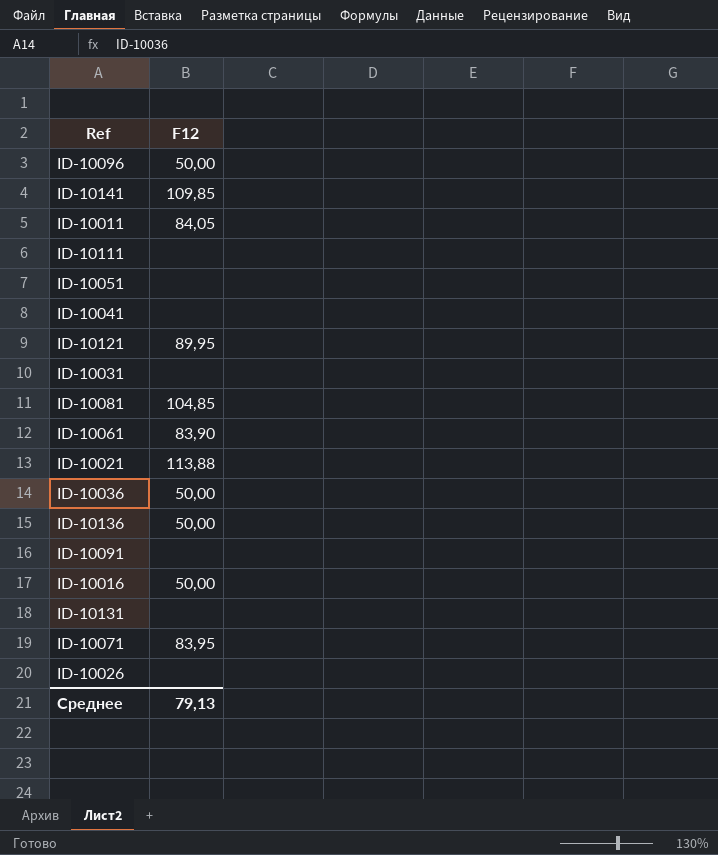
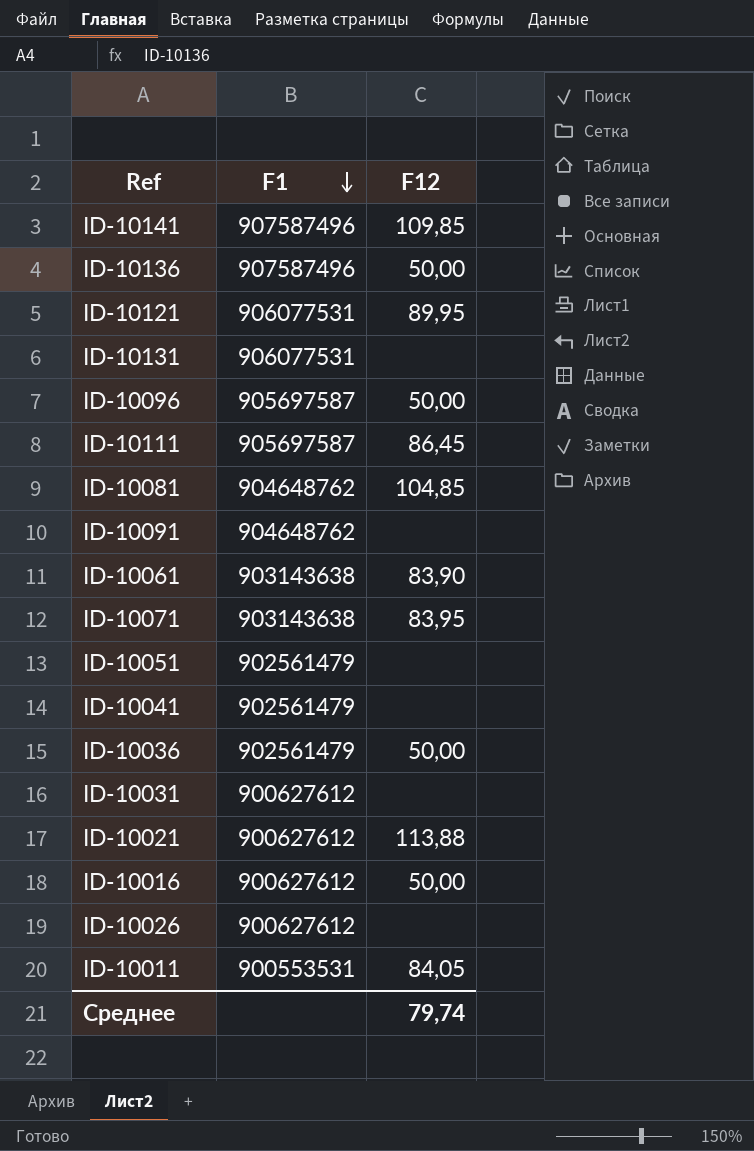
row order: none -> F1 descending
column F1 | position: none -> 2
ID-10111 | F12: none -> 86,45
Среднее | F12: 79,13 -> 79,74

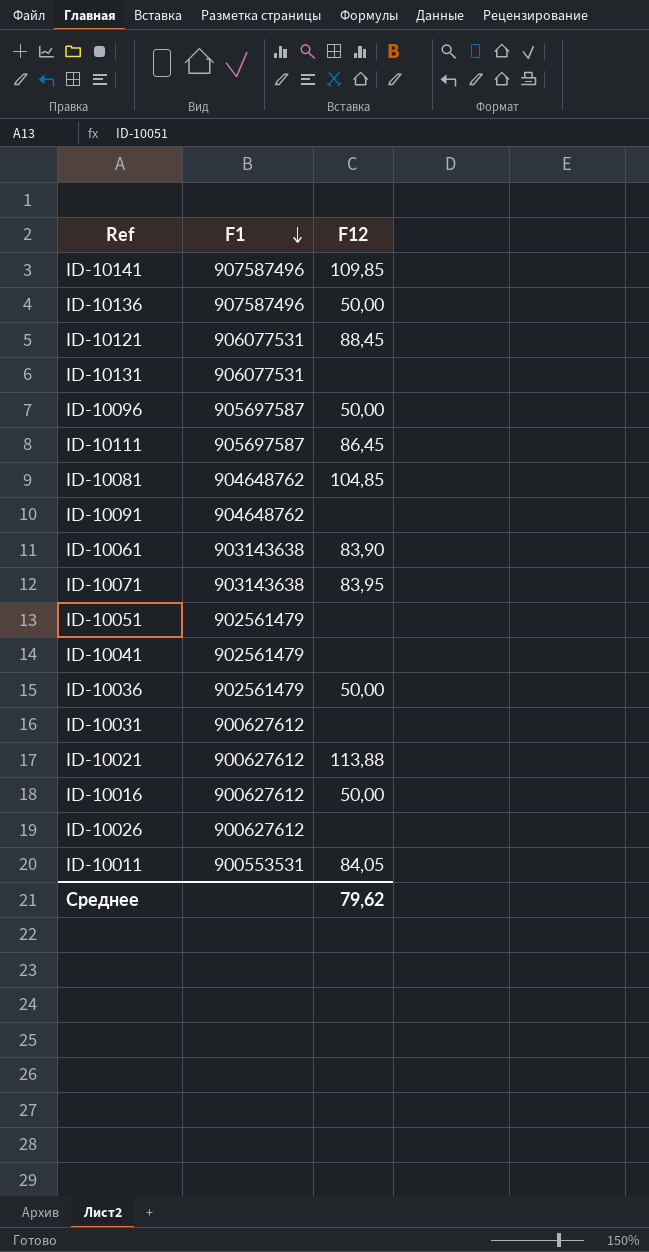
ID-10121 | F12: 89,95 -> 88,45
Среднее | F12: 79,74 -> 79,62

